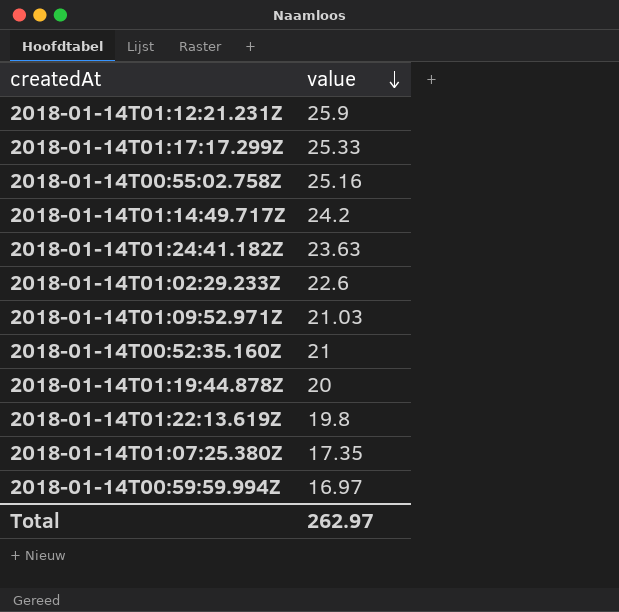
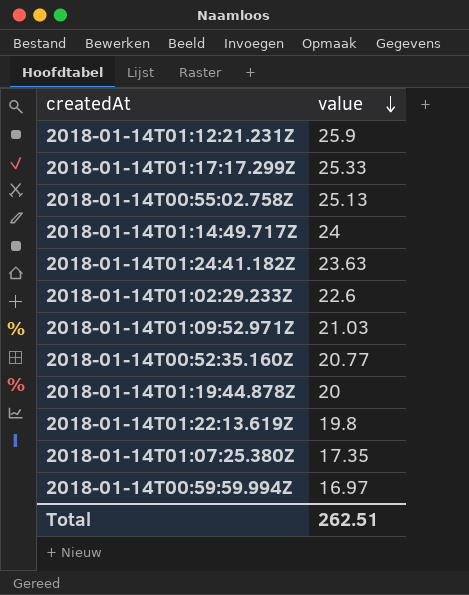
2018-01-14T00:55:02.758Z | value: 25.16 -> 25.13
2018-01-14T01:14:49.717Z | value: 24.2 -> 24
2018-01-14T00:52:35.160Z | value: 21 -> 20.77
Total | value: 262.97 -> 262.51

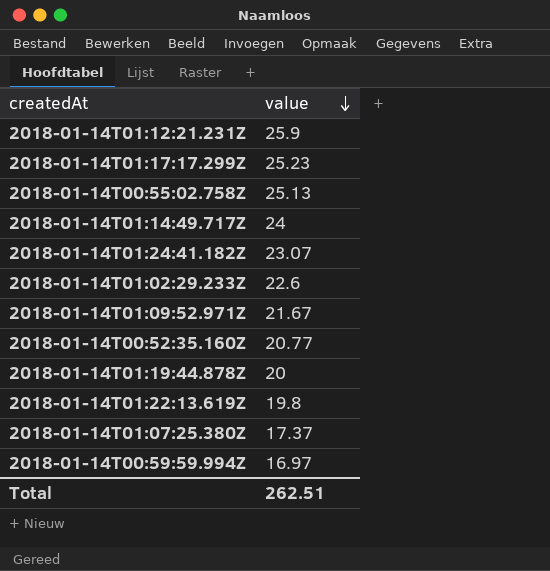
2018-01-14T01:17:17.299Z | value: 25.33 -> 25.23
2018-01-14T01:24:41.182Z | value: 23.63 -> 23.07
2018-01-14T01:09:52.971Z | value: 21.03 -> 21.67
2018-01-14T01:07:25.380Z | value: 17.35 -> 17.37

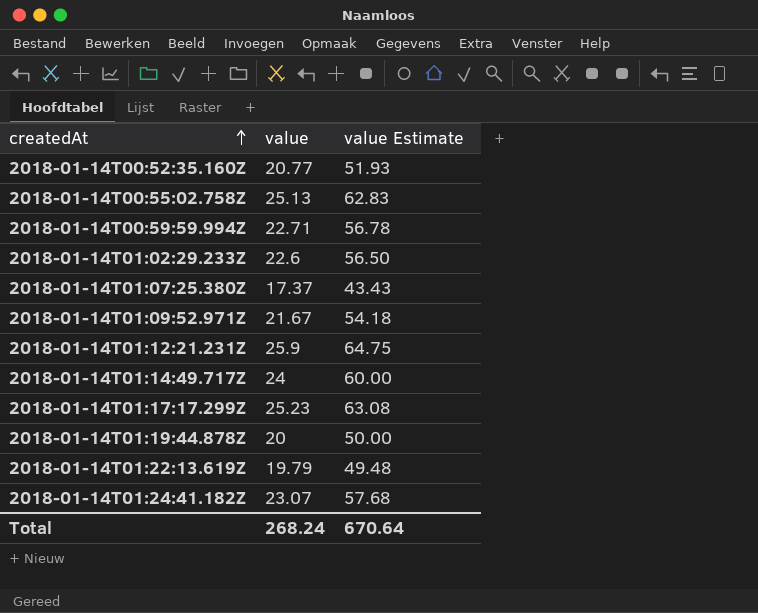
row order: value descending -> createdAt ascending
column value Estimate | formula: none -> [value] * 2.5
2018-01-14T00:59:59.994Z | value: 16.97 -> 22.71
2018-01-14T01:22:13.619Z | value: 19.8 -> 19.79
Total | value: 262.51 -> 268.24

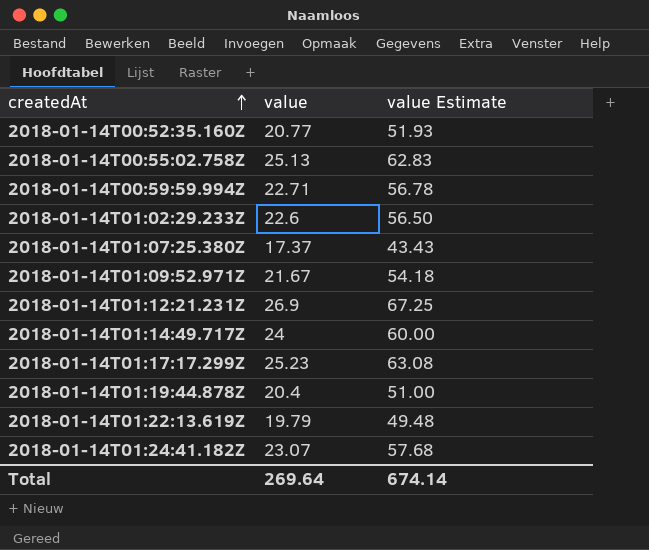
2018-01-14T01:12:21.231Z | value: 25.9 -> 26.9
2018-01-14T01:12:21.231Z | value Estimate: 64.75 -> 67.25
2018-01-14T01:19:44.878Z | value: 20 -> 20.4
2018-01-14T01:19:44.878Z | value Estimate: 50.00 -> 51.00
Total | value: 268.24 -> 269.64
Total | value Estimate: 670.64 -> 674.14

